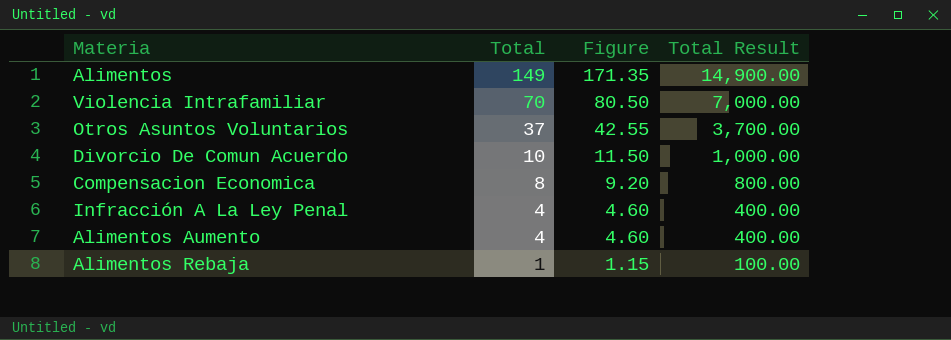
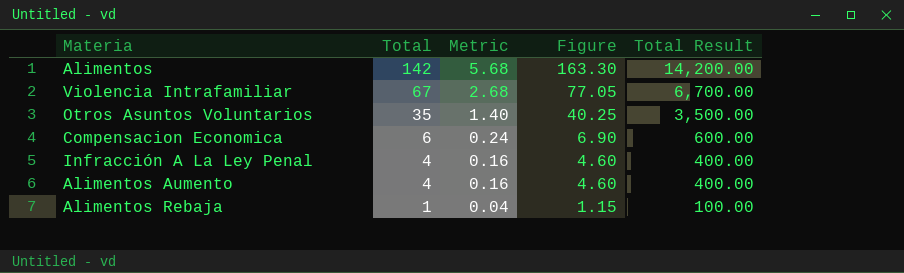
column Metric | formula: none -> [Total] * 0.04
row Divorcio De Comun Acuerdo: 10 | 11.50 | 1,000.00 -> none
Alimentos | Total: 149 -> 142
Alimentos | Figure: 171.35 -> 163.30
Alimentos | Total Result: 14,900.00 -> 14,200.00
Violencia Intrafamiliar | Total: 70 -> 67
Violencia Intrafamiliar | Figure: 80.50 -> 77.05
Violencia Intrafamiliar | Total Result: 7,000.00 -> 6,700.00
Otros Asuntos Voluntarios | Total: 37 -> 35
Otros Asuntos Voluntarios | Figure: 42.55 -> 40.25
Otros Asuntos Voluntarios | Total Result: 3,700.00 -> 3,500.00
Compensacion Economica | Total: 8 -> 6
Compensacion Economica | Figure: 9.20 -> 6.90
Compensacion Economica | Total Result: 800.00 -> 600.00

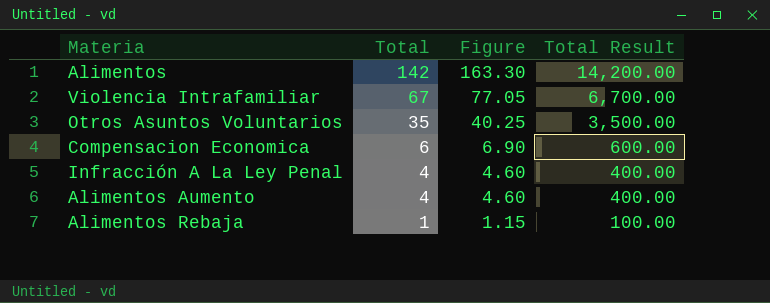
column Metric | formula: [Total] * 0.04 -> none

